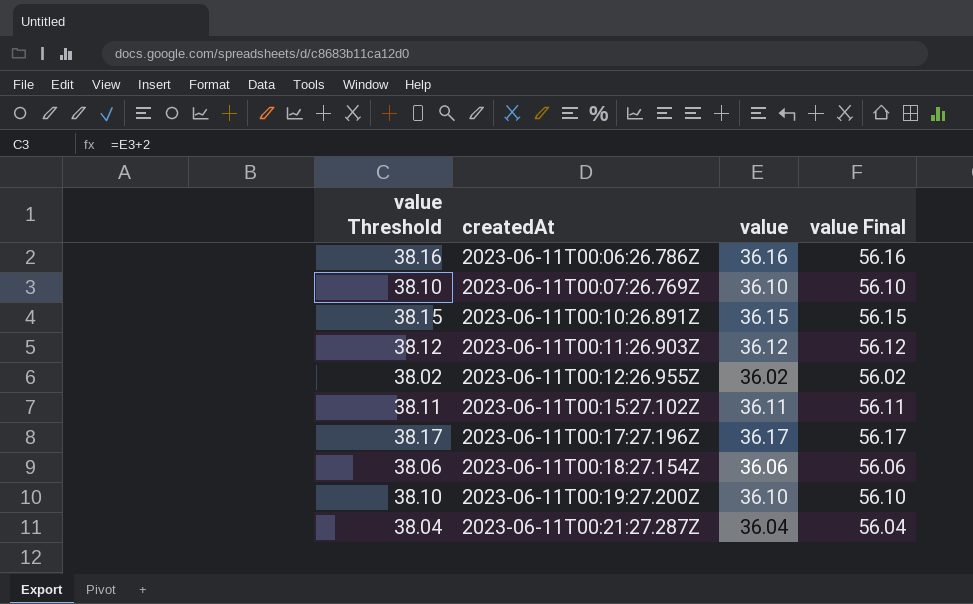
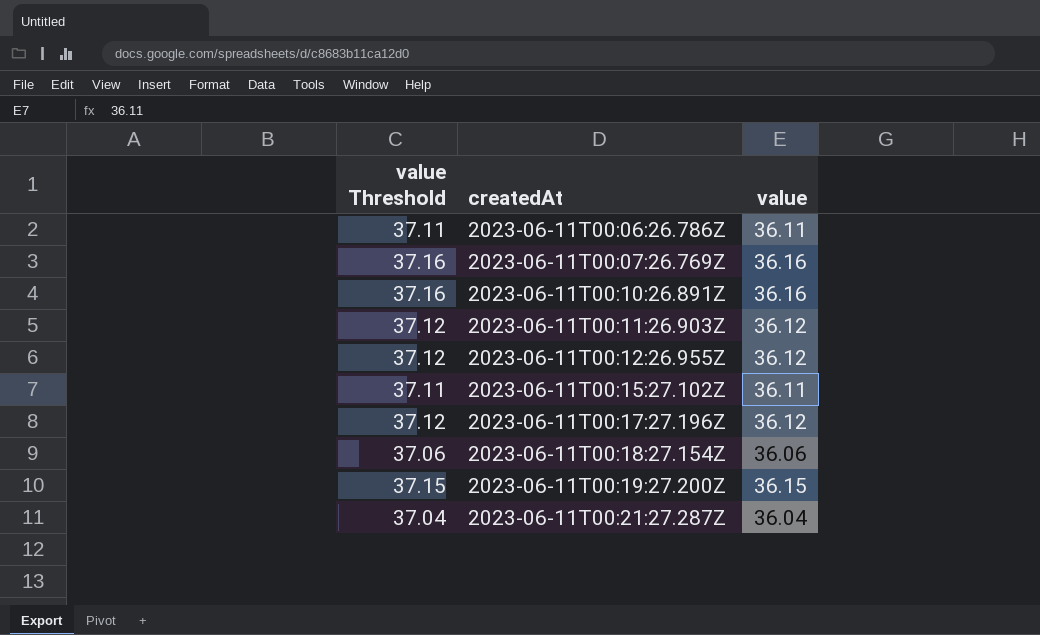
column value Final | formula: [value] + 20 -> none
column value Threshold | formula: [value] + 2 -> [value] + 1
2023-06-11T00:06:26.786Z | value: 36.16 -> 36.11
2023-06-11T00:07:26.769Z | value: 36.10 -> 36.16
2023-06-11T00:10:26.891Z | value: 36.15 -> 36.16
2023-06-11T00:12:26.955Z | value: 36.02 -> 36.12
2023-06-11T00:17:27.196Z | value: 36.17 -> 36.12
2023-06-11T00:19:27.200Z | value: 36.10 -> 36.15

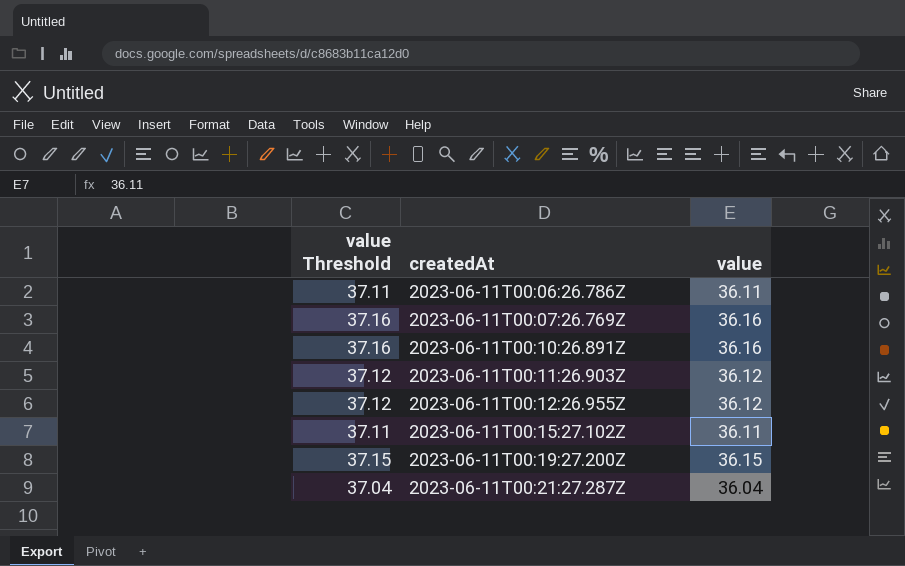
row 2023-06-11T00:17:27.196Z: 37.12 | 36.12 -> none
row 2023-06-11T00:18:27.154Z: 37.06 | 36.06 -> none

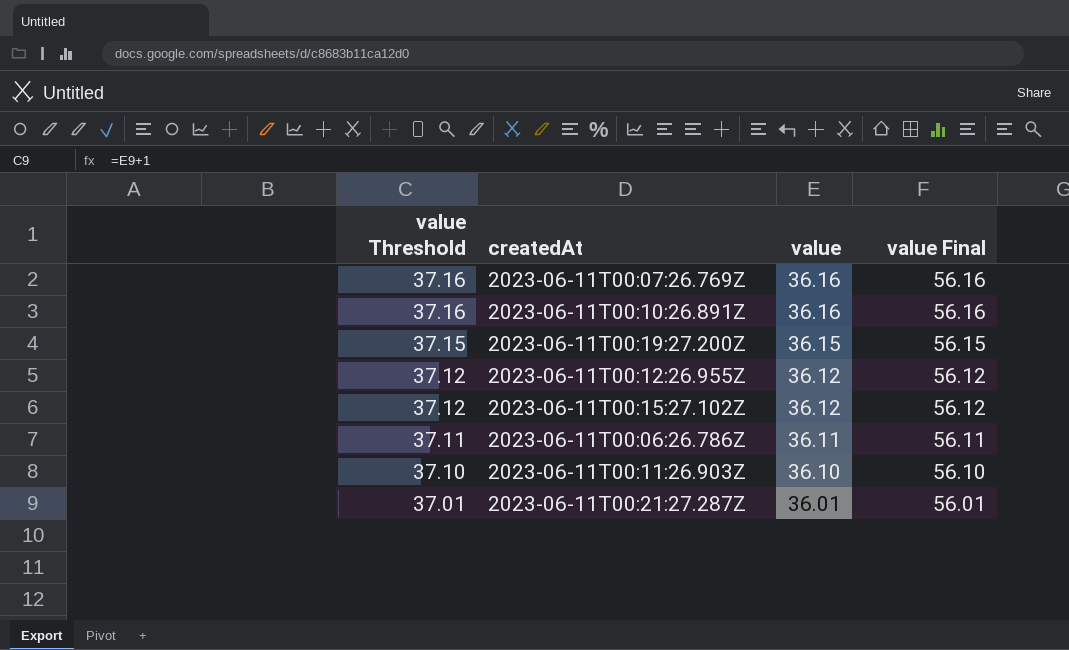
row order: createdAt ascending -> value Threshold descending
column value Final | formula: none -> [value] + 20
2023-06-11T00:15:27.102Z | value Threshold: 37.11 -> 37.12
2023-06-11T00:15:27.102Z | value: 36.11 -> 36.12
2023-06-11T00:11:26.903Z | value Threshold: 37.12 -> 37.10
2023-06-11T00:11:26.903Z | value: 36.12 -> 36.10
2023-06-11T00:21:27.287Z | value Threshold: 37.04 -> 37.01
2023-06-11T00:21:27.287Z | value: 36.04 -> 36.01

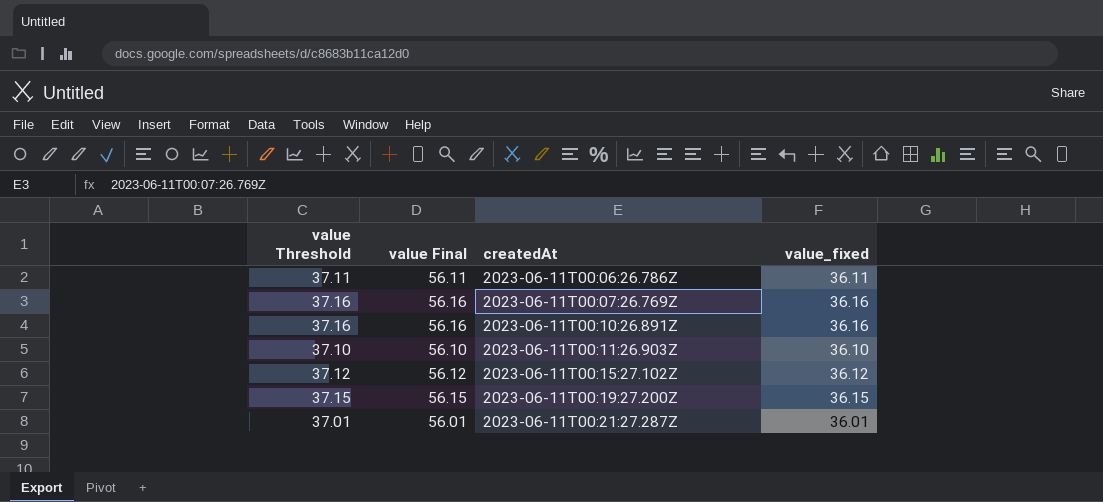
row order: value Threshold descending -> createdAt ascending
column value Final | position: 4 -> 2
column name: value -> value_fixed
row 2023-06-11T00:12:26.955Z: 37.12 | 36.12 | 56.12 -> none

